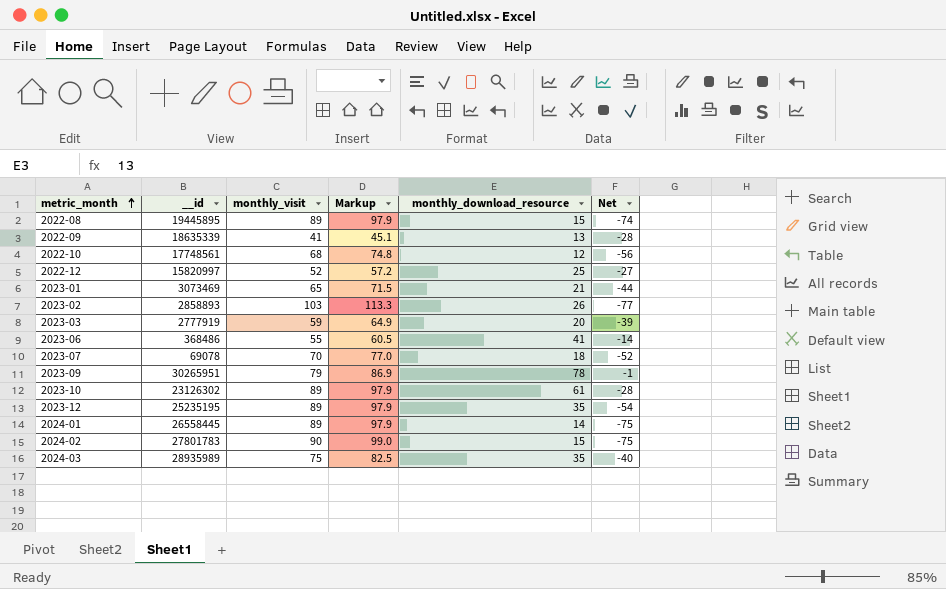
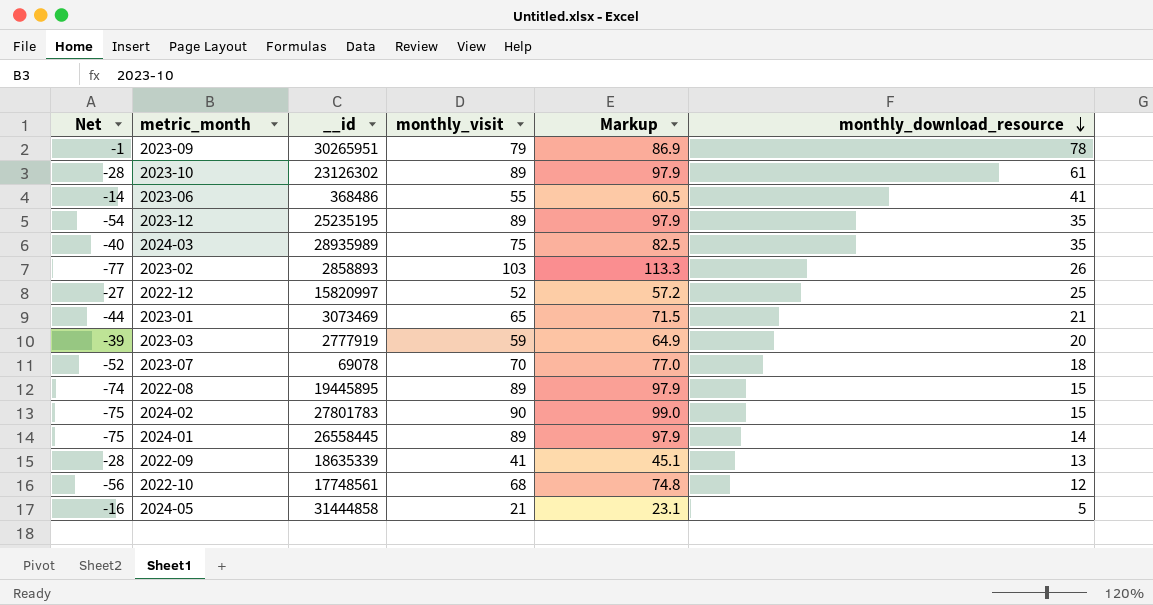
row order: metric_month ascending -> monthly_download_resource descending
column Net | position: 6 -> 1
row 2024-05: none -> -16 | 31444858 | 21 | 23.1 | 5

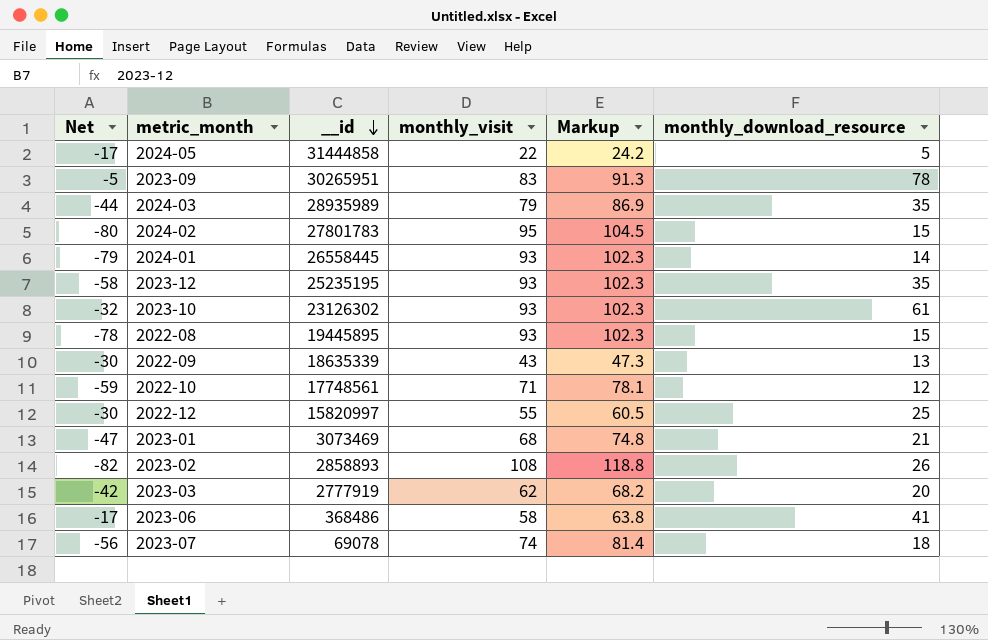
row order: monthly_download_resource descending -> __id descending
2024-05 | Net: -16 -> -17
2024-05 | monthly_visit: 21 -> 22
2024-05 | Markup: 23.1 -> 24.2
2023-09 | Net: -1 -> -5
2023-09 | monthly_visit: 79 -> 83
2023-09 | Markup: 86.9 -> 91.3
2024-03 | Net: -40 -> -44
2024-03 | monthly_visit: 75 -> 79
2024-03 | Markup: 82.5 -> 86.9
2024-02 | Net: -75 -> -80
2024-02 | monthly_visit: 90 -> 95
2024-02 | Markup: 99.0 -> 104.5
2024-01 | Net: -75 -> -79
2024-01 | monthly_visit: 89 -> 93
2024-01 | Markup: 97.9 -> 102.3
2023-12 | Net: -54 -> -58
2023-12 | monthly_visit: 89 -> 93
2023-12 | Markup: 97.9 -> 102.3
2023-10 | Net: -28 -> -32
2023-10 | monthly_visit: 89 -> 93
2023-10 | Markup: 97.9 -> 102.3
2022-08 | Net: -74 -> -78
2022-08 | monthly_visit: 89 -> 93
2022-08 | Markup: 97.9 -> 102.3
2022-09 | Net: -28 -> -30
2022-09 | monthly_visit: 41 -> 43
2022-09 | Markup: 45.1 -> 47.3
2022-10 | Net: -56 -> -59
2022-10 | monthly_visit: 68 -> 71
2022-10 | Markup: 74.8 -> 78.1
2022-12 | Net: -27 -> -30
2022-12 | monthly_visit: 52 -> 55
2022-12 | Markup: 57.2 -> 60.5
2023-01 | Net: -44 -> -47
2023-01 | monthly_visit: 65 -> 68
2023-01 | Markup: 71.5 -> 74.8
2023-02 | Net: -77 -> -82
2023-02 | monthly_visit: 103 -> 108
2023-02 | Markup: 113.3 -> 118.8
2023-03 | Net: -39 -> -42
2023-03 | monthly_visit: 59 -> 62
2023-03 | Markup: 64.9 -> 68.2
2023-06 | Net: -14 -> -17
2023-06 | monthly_visit: 55 -> 58
2023-06 | Markup: 60.5 -> 63.8
2023-07 | Net: -52 -> -56
2023-07 | monthly_visit: 70 -> 74
2023-07 | Markup: 77.0 -> 81.4

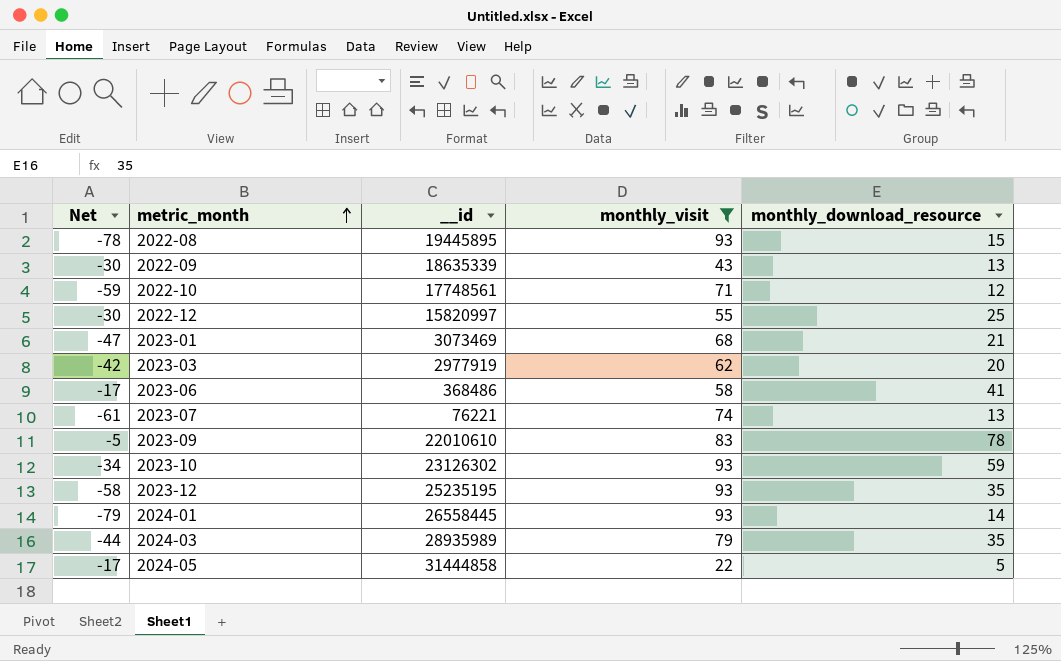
filter: none -> monthly_visit <= 93
row order: __id descending -> metric_month ascending
column Markup | formula: [monthly_visit] * 1.1 -> none
2023-03 | __id: 2777919 -> 2977919
2023-07 | Net: -56 -> -61
2023-07 | __id: 69078 -> 76221
2023-07 | monthly_download_resource: 18 -> 13
2023-09 | __id: 30265951 -> 22010610
2023-10 | Net: -32 -> -34
2023-10 | monthly_download_resource: 61 -> 59

